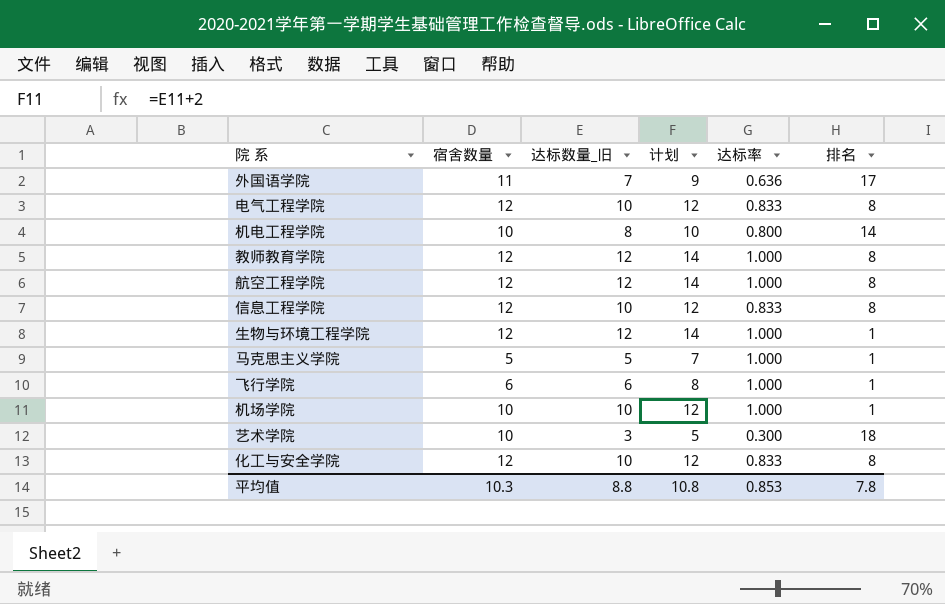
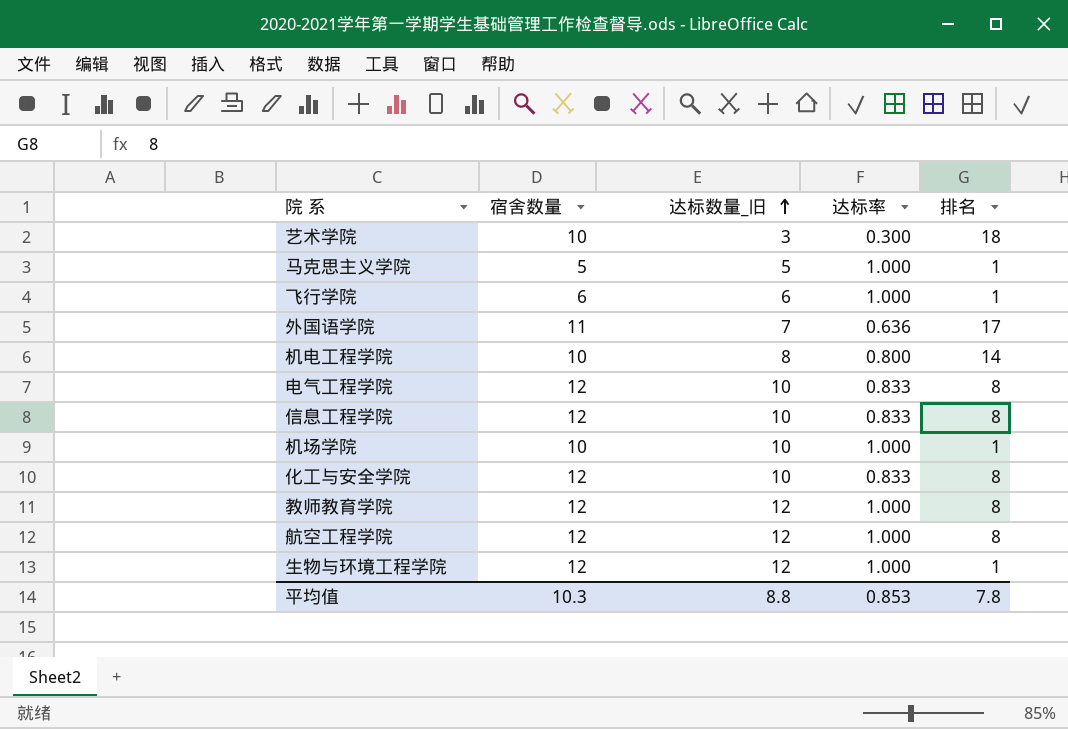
row order: none -> 达标数量_旧 ascending
column 计划 | formula: [达标数量_旧] + 2 -> none

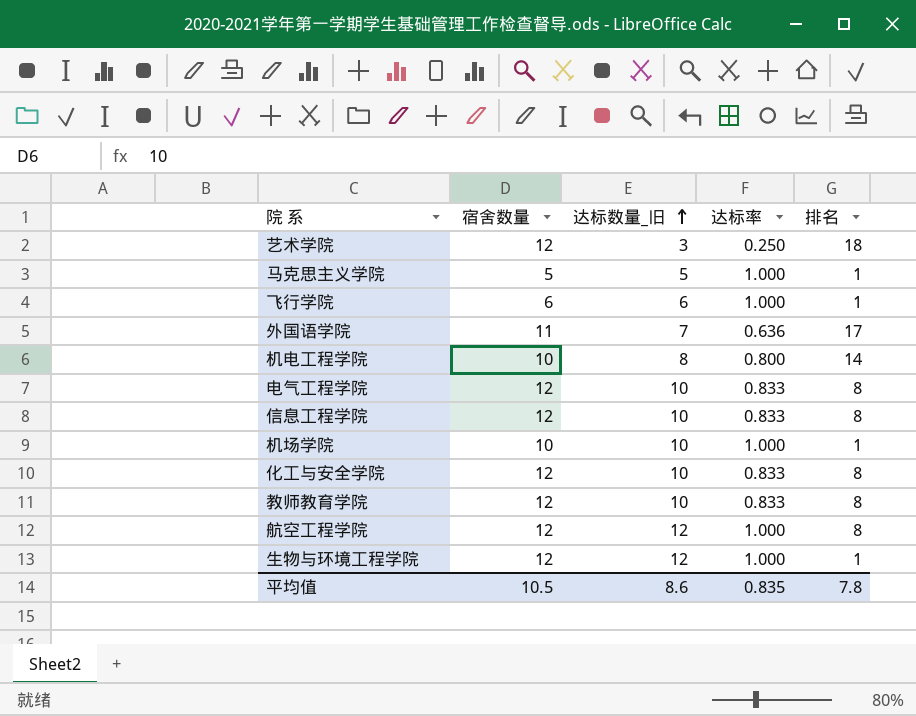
艺术学院 | 宿舍数量: 10 -> 12
艺术学院 | 达标率: 0.300 -> 0.250
教师教育学院 | 达标数量_旧: 12 -> 10
教师教育学院 | 达标率: 1.000 -> 0.833
平均值 | 宿舍数量: 10.3 -> 10.5
平均值 | 达标数量_旧: 8.8 -> 8.6
平均值 | 达标率: 0.853 -> 0.835

